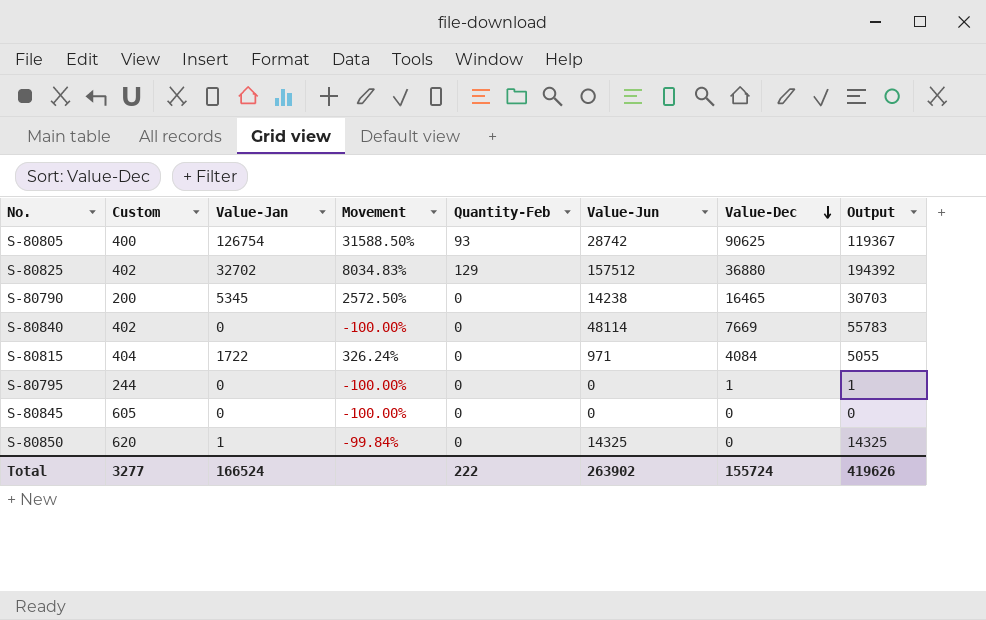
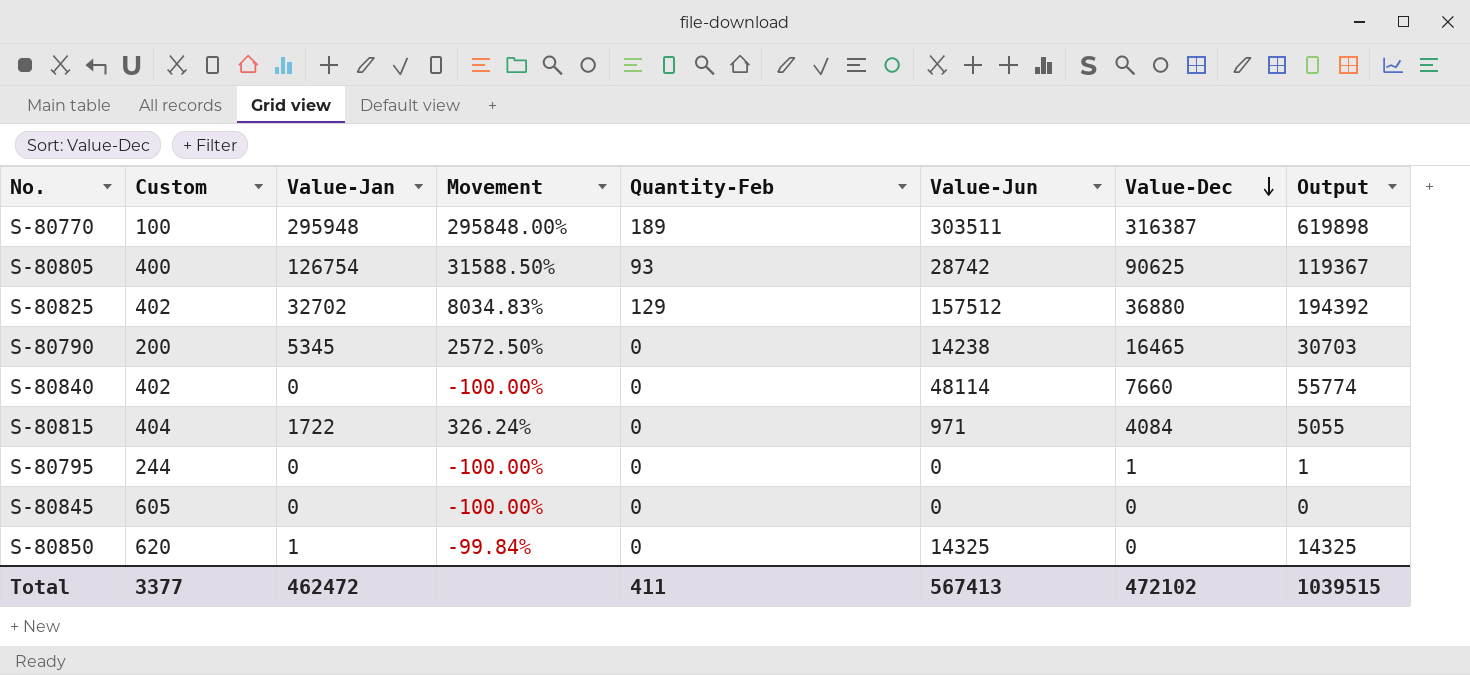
row S-80770: none -> 100 | 295948 | 295848.00% | 189 | 303511 | 316387 | 619898
S-80840 | Value-Dec: 7669 -> 7660
S-80840 | Output: 55783 -> 55774
Total | Custom: 3277 -> 3377
Total | Value-Jan: 166524 -> 462472
Total | Quantity-Feb: 222 -> 411
Total | Value-Jun: 263902 -> 567413
Total | Value-Dec: 155724 -> 472102
Total | Output: 419626 -> 1039515

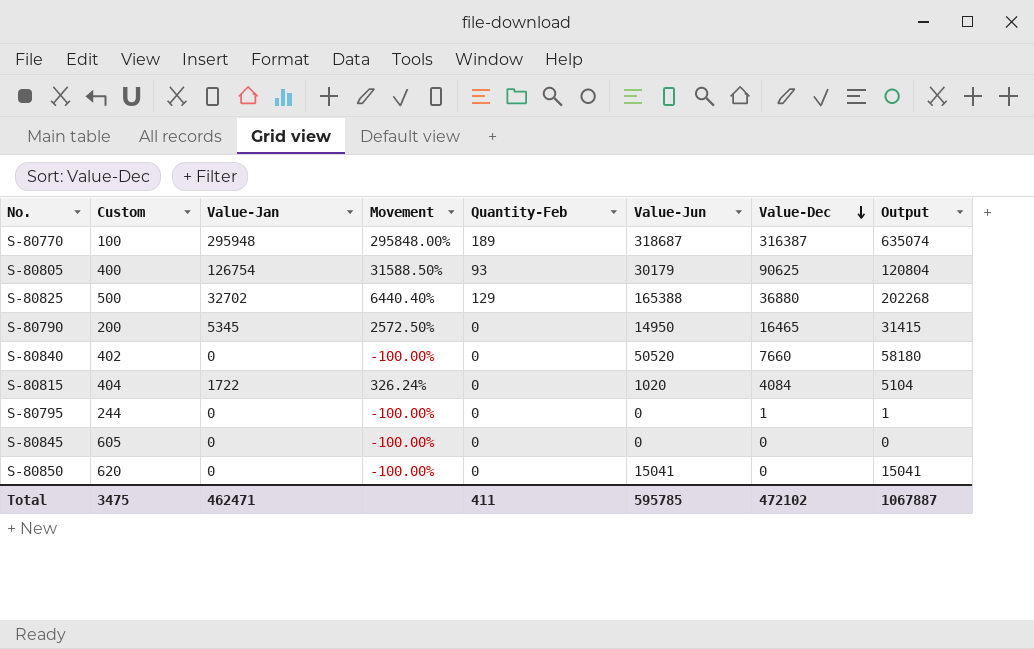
S-80770 | Value-Jun: 303511 -> 318687
S-80770 | Output: 619898 -> 635074
S-80805 | Value-Jun: 28742 -> 30179
S-80805 | Output: 119367 -> 120804
S-80825 | Custom: 402 -> 500
S-80825 | Movement: 8034.83% -> 6440.40%
S-80825 | Value-Jun: 157512 -> 165388
S-80825 | Output: 194392 -> 202268
S-80790 | Value-Jun: 14238 -> 14950
S-80790 | Output: 30703 -> 31415
S-80840 | Value-Jun: 48114 -> 50520
S-80840 | Output: 55774 -> 58180
S-80815 | Value-Jun: 971 -> 1020
S-80815 | Output: 5055 -> 5104
S-80850 | Value-Jan: 1 -> 0
S-80850 | Movement: -99.84% -> -100.00%
S-80850 | Value-Jun: 14325 -> 15041
S-80850 | Output: 14325 -> 15041
Total | Custom: 3377 -> 3475
Total | Value-Jan: 462472 -> 462471
Total | Value-Jun: 567413 -> 595785
Total | Output: 1039515 -> 1067887

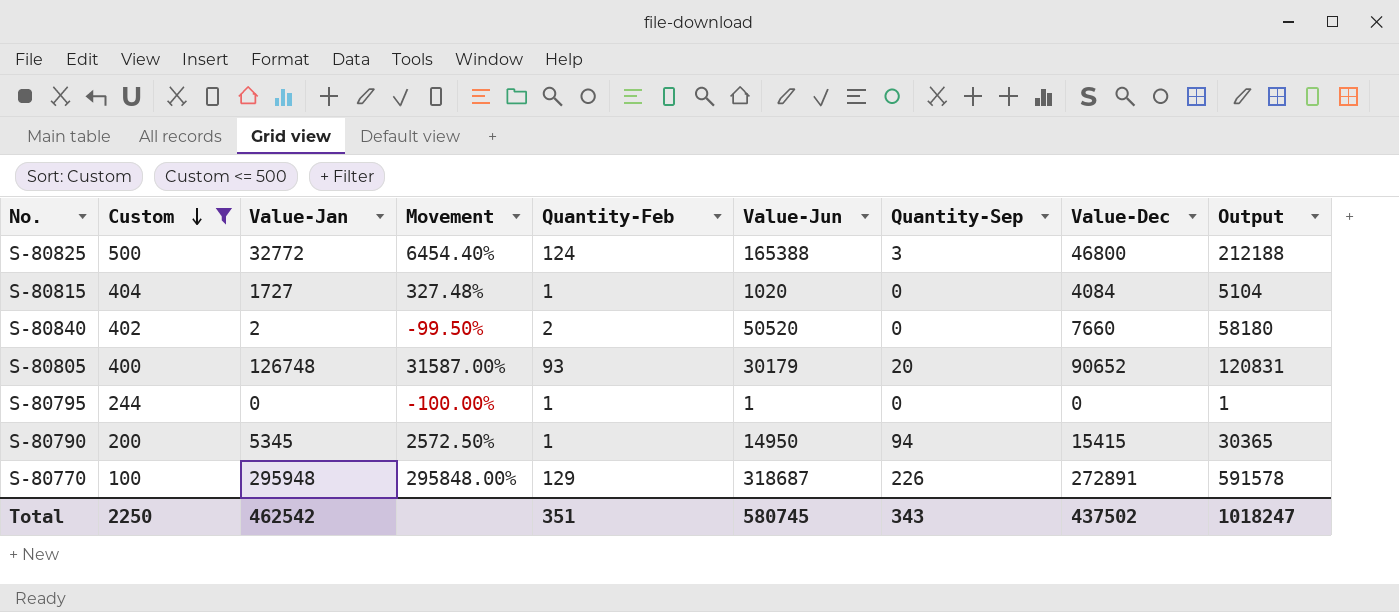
filter: none -> Custom <= 500
row order: Value-Dec descending -> Custom descending
column Quantity-Sep | position: none -> 7
S-80825 | Value-Jan: 32702 -> 32772
S-80825 | Movement: 6440.40% -> 6454.40%
S-80825 | Quantity-Feb: 129 -> 124
S-80825 | Value-Dec: 36880 -> 46800
S-80825 | Output: 202268 -> 212188
S-80815 | Value-Jan: 1722 -> 1727
S-80815 | Movement: 326.24% -> 327.48%
S-80815 | Quantity-Feb: 0 -> 1
S-80840 | Value-Jan: 0 -> 2
S-80840 | Movement: -100.00% -> -99.50%
S-80840 | Quantity-Feb: 0 -> 2
S-80805 | Value-Jan: 126754 -> 126748
S-80805 | Movement: 31588.50% -> 31587.00%
S-80805 | Value-Dec: 90625 -> 90652
S-80805 | Output: 120804 -> 120831
S-80795 | Quantity-Feb: 0 -> 1
S-80795 | Value-Jun: 0 -> 1
S-80795 | Value-Dec: 1 -> 0
S-80790 | Quantity-Feb: 0 -> 1
S-80790 | Value-Dec: 16465 -> 15415
S-80790 | Output: 31415 -> 30365
S-80770 | Quantity-Feb: 189 -> 129
S-80770 | Value-Dec: 316387 -> 272891
S-80770 | Output: 635074 -> 591578
Total | Custom: 3475 -> 2250
Total | Value-Jan: 462471 -> 462542
Total | Quantity-Feb: 411 -> 351
Total | Value-Jun: 595785 -> 580745
Total | Value-Dec: 472102 -> 437502
Total | Output: 1067887 -> 1018247

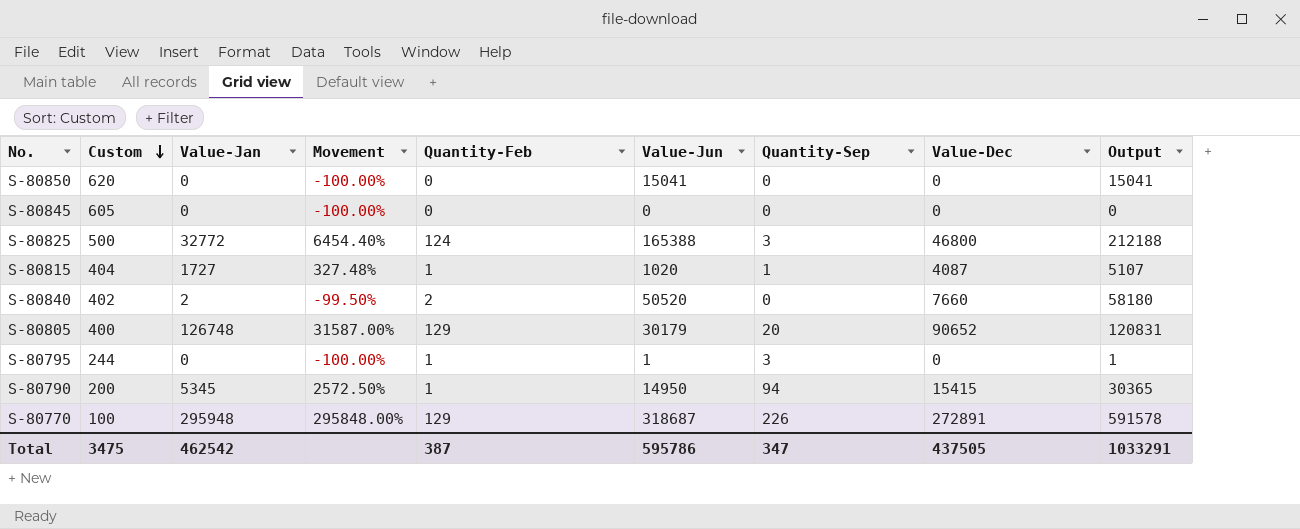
filter: Custom <= 500 -> none
S-80815 | Quantity-Sep: 0 -> 1
S-80815 | Value-Dec: 4084 -> 4087
S-80815 | Output: 5104 -> 5107
S-80805 | Quantity-Feb: 93 -> 129
S-80795 | Quantity-Sep: 0 -> 3
Total | Custom: 2250 -> 3475
Total | Quantity-Feb: 351 -> 387
Total | Value-Jun: 580745 -> 595786
Total | Quantity-Sep: 343 -> 347
Total | Value-Dec: 437502 -> 437505
Total | Output: 1018247 -> 1033291

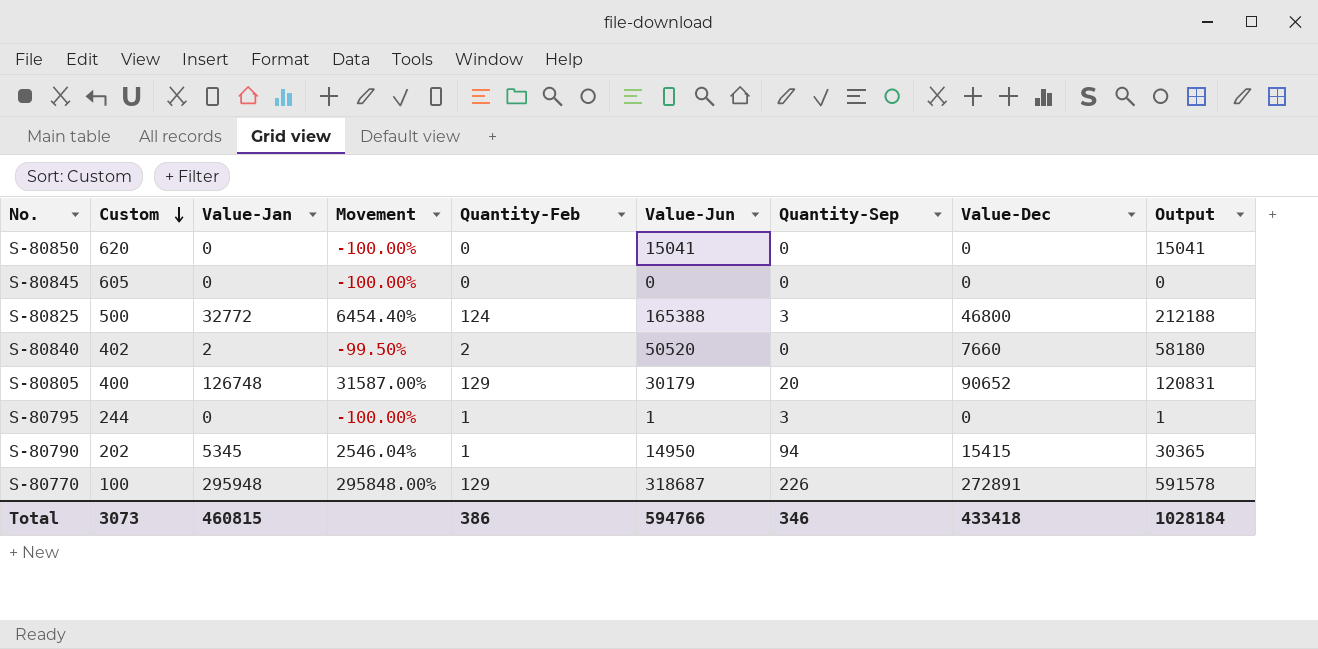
row S-80815: 404 | 1727 | 327.48% | 1 | 1020 | 1 | 4087 | 5107 -> none
S-80790 | Custom: 200 -> 202
S-80790 | Movement: 2572.50% -> 2546.04%
Total | Custom: 3475 -> 3073
Total | Value-Jan: 462542 -> 460815
Total | Quantity-Feb: 387 -> 386
Total | Value-Jun: 595786 -> 594766
Total | Quantity-Sep: 347 -> 346
Total | Value-Dec: 437505 -> 433418
Total | Output: 1033291 -> 1028184

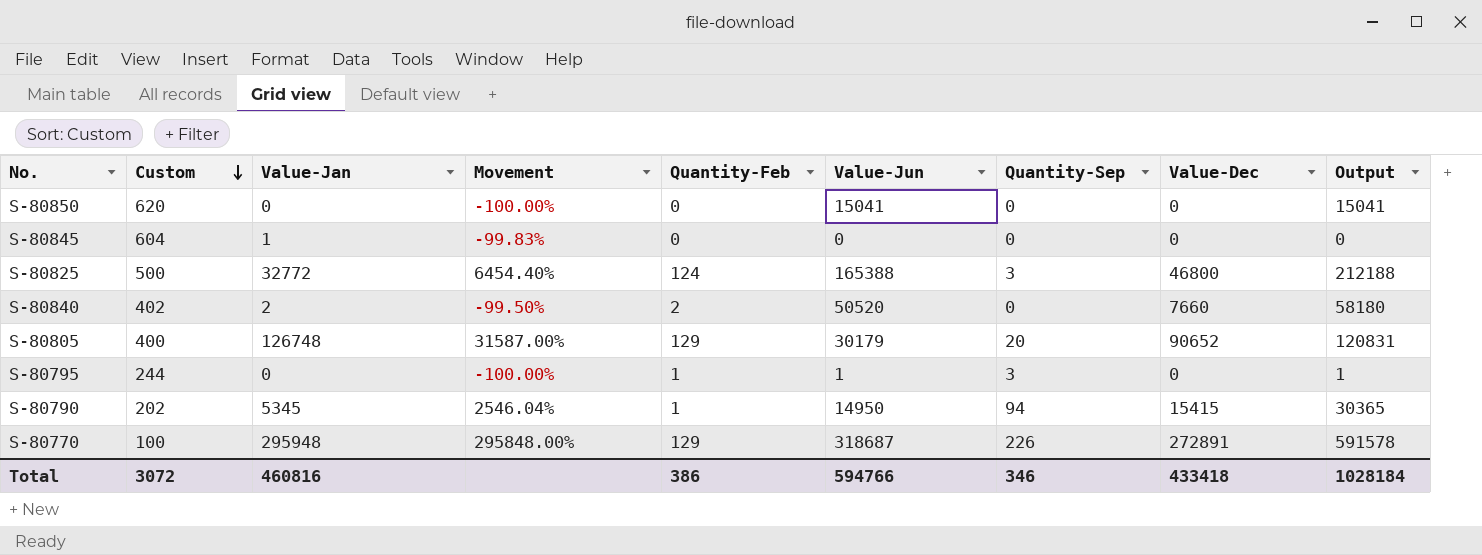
S-80845 | Custom: 605 -> 604
S-80845 | Value-Jan: 0 -> 1
S-80845 | Movement: -100.00% -> -99.83%
Total | Custom: 3073 -> 3072
Total | Value-Jan: 460815 -> 460816

